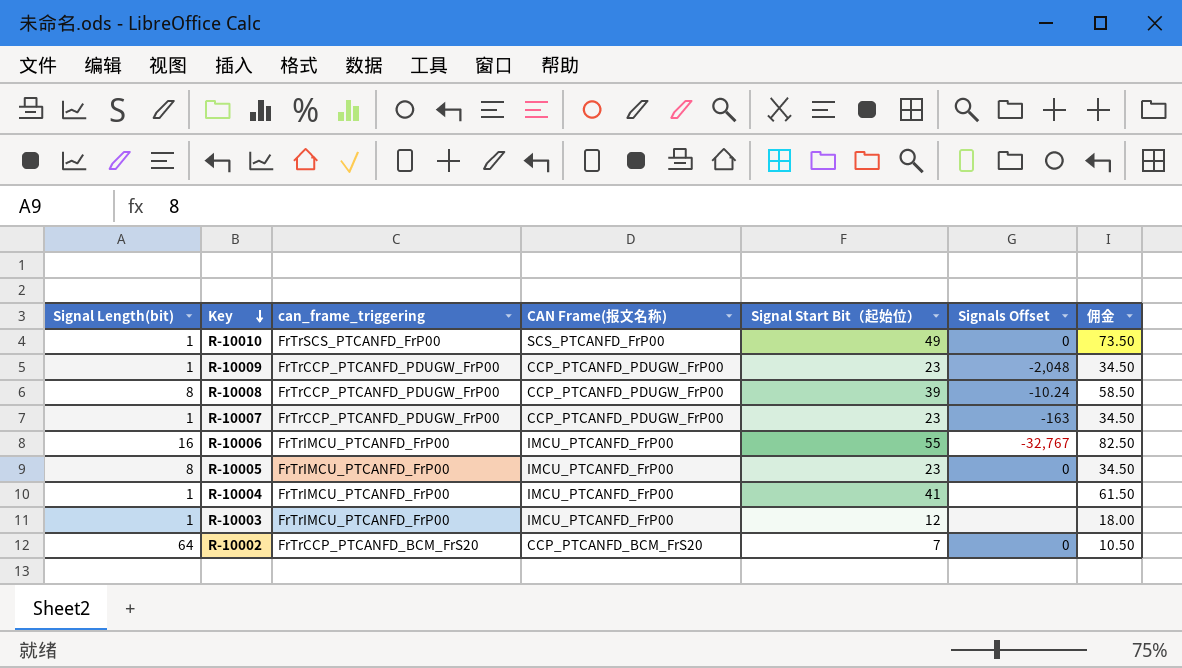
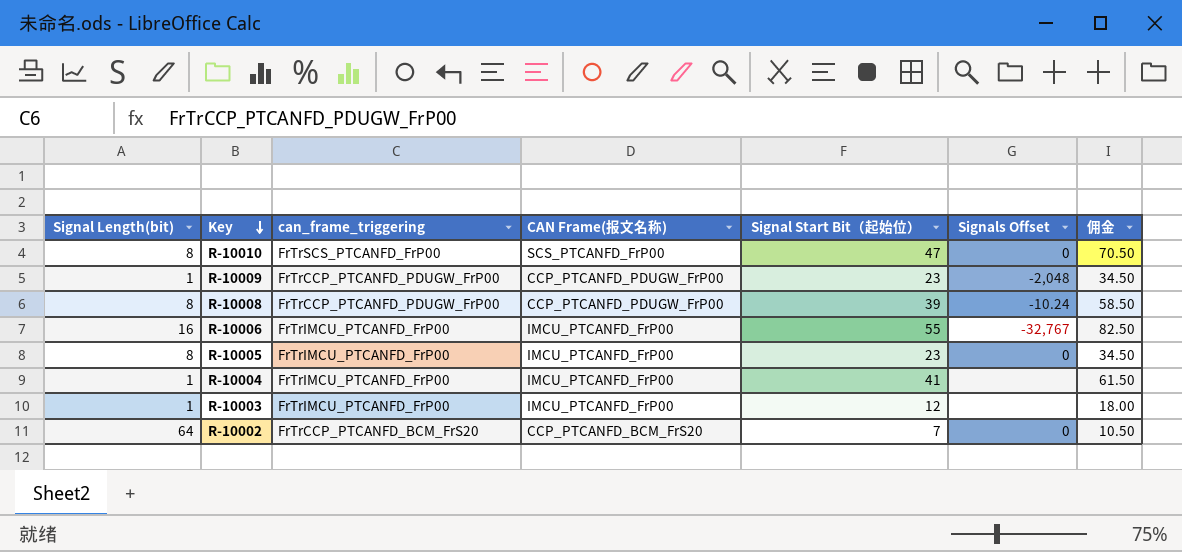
row R-10007: 1 | FrTrCCP_PTCANFD_PDUGW_FrP00 | CCP_PTCANFD_PDUGW_FrP00 | 23 | -163 | 34.50 -> none
R-10010 | Signal Length(bit): 1 -> 8
R-10010 | Signal Start Bit（起始位）: 49 -> 47
R-10010 | 佣金: 73.50 -> 70.50

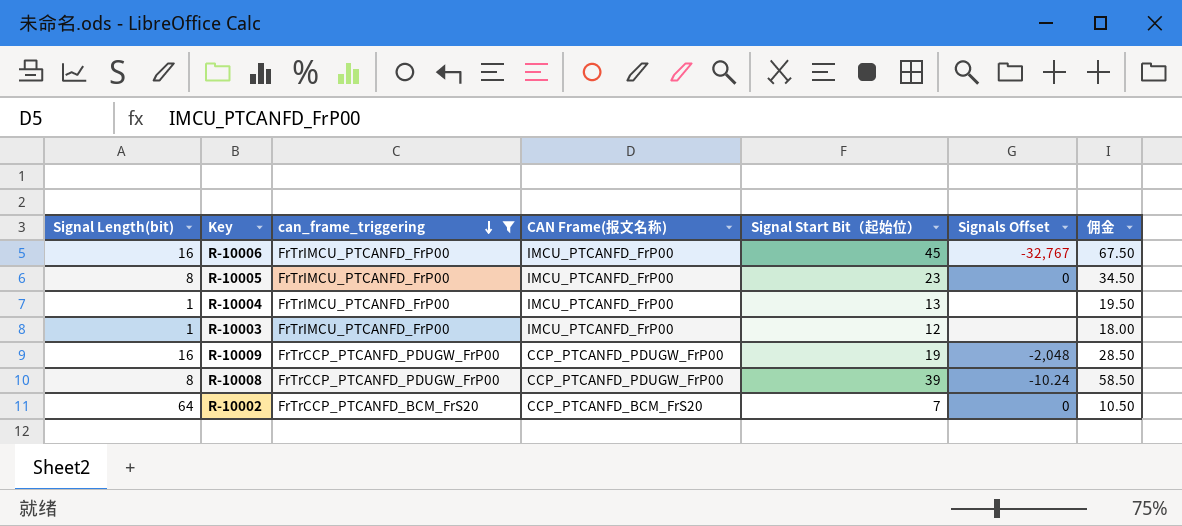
filter: none -> can_frame_triggering != FrTrSCS_PTCANFD_FrP00
row order: Key descending -> can_frame_triggering descending
R-10006 | Signal Start Bit（起始位）: 55 -> 45
R-10006 | 佣金: 82.50 -> 67.50
R-10004 | Signal Start Bit（起始位）: 41 -> 13
R-10004 | 佣金: 61.50 -> 19.50
R-10009 | Signal Length(bit): 1 -> 16
R-10009 | Signal Start Bit（起始位）: 23 -> 19
R-10009 | 佣金: 34.50 -> 28.50

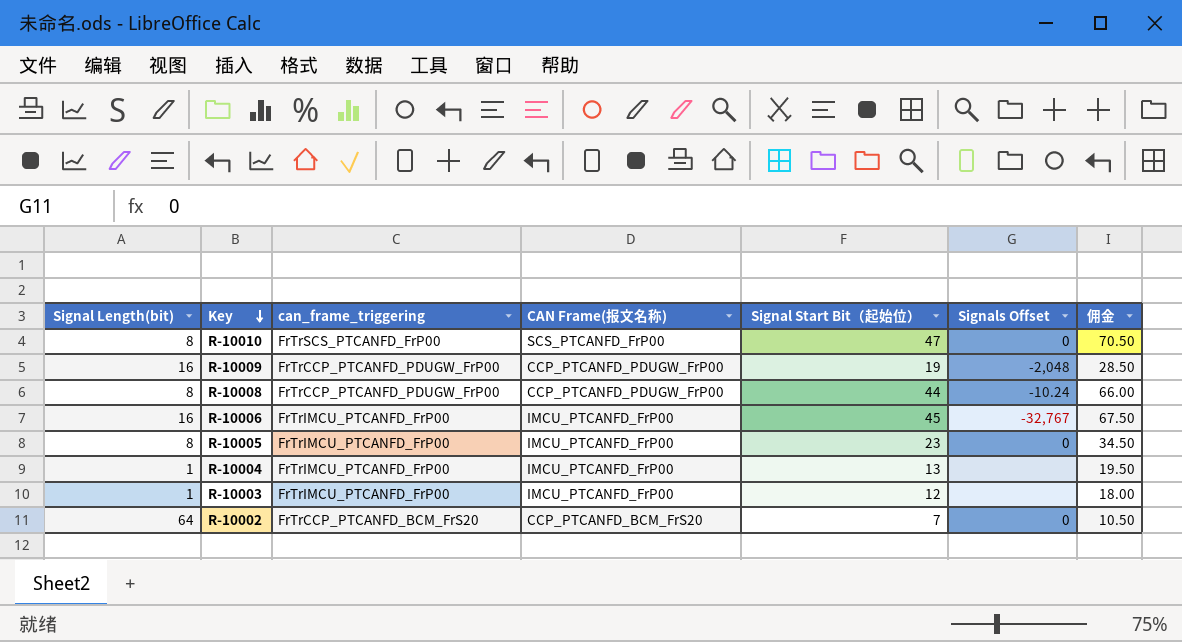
filter: can_frame_triggering != FrTrSCS_PTCANFD_FrP00 -> none
row order: can_frame_triggering descending -> Key descending
R-10008 | Signal Start Bit（起始位）: 39 -> 44
R-10008 | 佣金: 58.50 -> 66.00

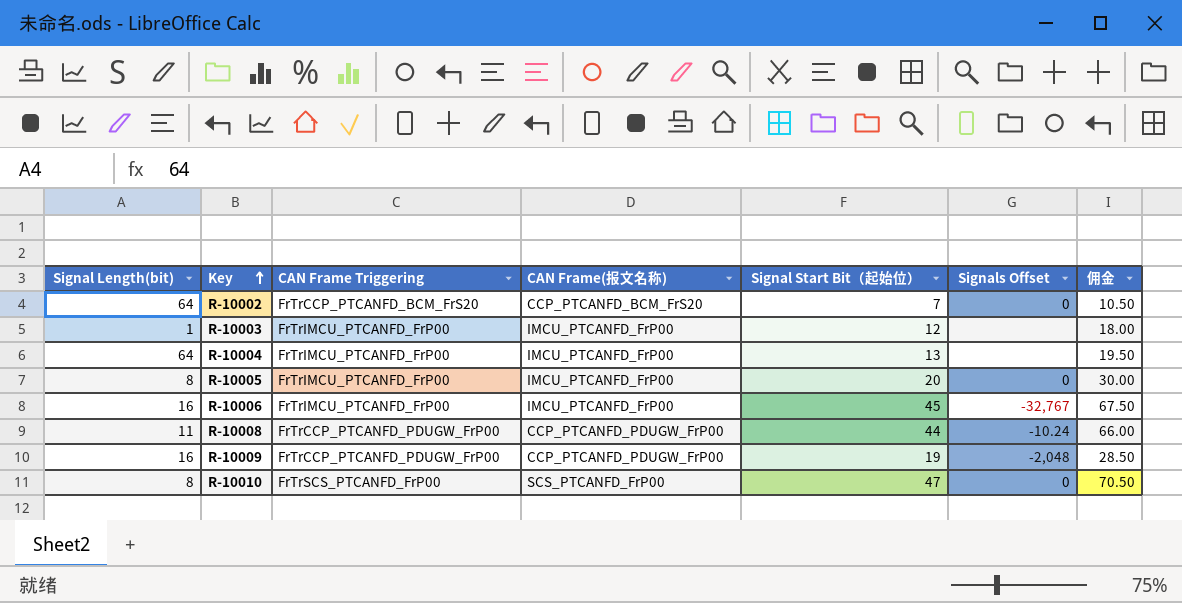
row order: Key descending -> Key ascending
column name: can_frame_triggering -> CAN Frame Triggering
R-10004 | Signal Length(bit): 1 -> 64
R-10005 | Signal Start Bit（起始位）: 23 -> 20
R-10005 | 佣金: 34.50 -> 30.00
R-10008 | Signal Length(bit): 8 -> 11

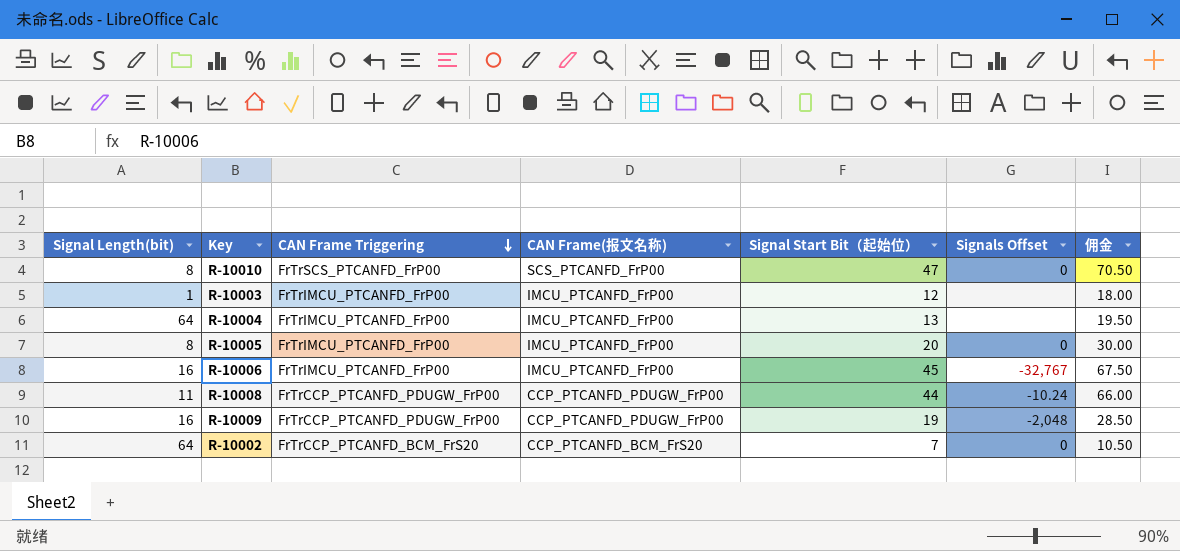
row order: Key ascending -> CAN Frame Triggering descending

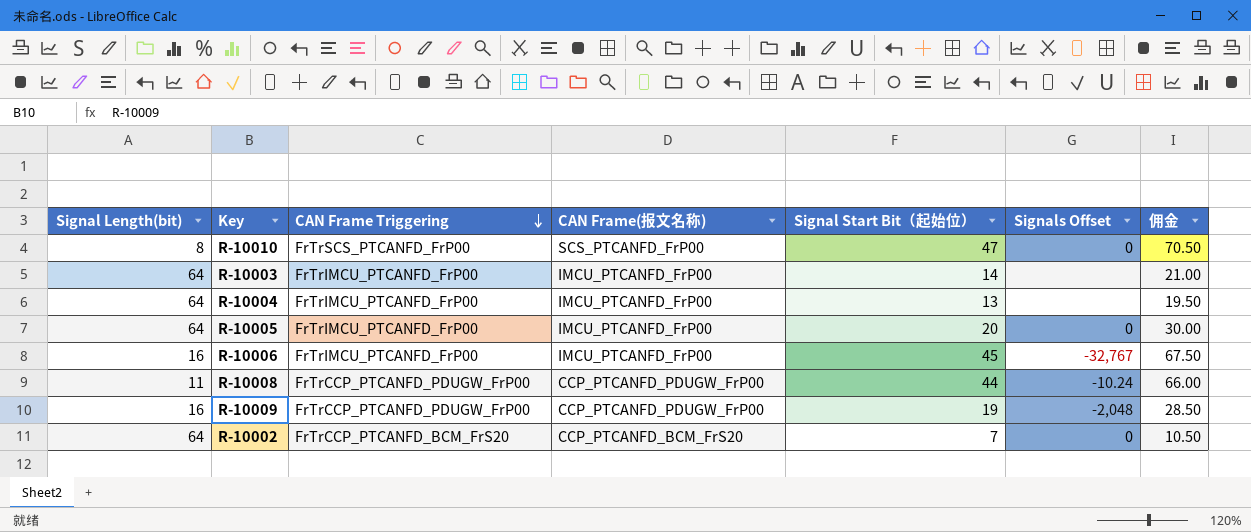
R-10003 | Signal Length(bit): 1 -> 64
R-10003 | Signal Start Bit（起始位）: 12 -> 14
R-10003 | 佣金: 18.00 -> 21.00
R-10005 | Signal Length(bit): 8 -> 64

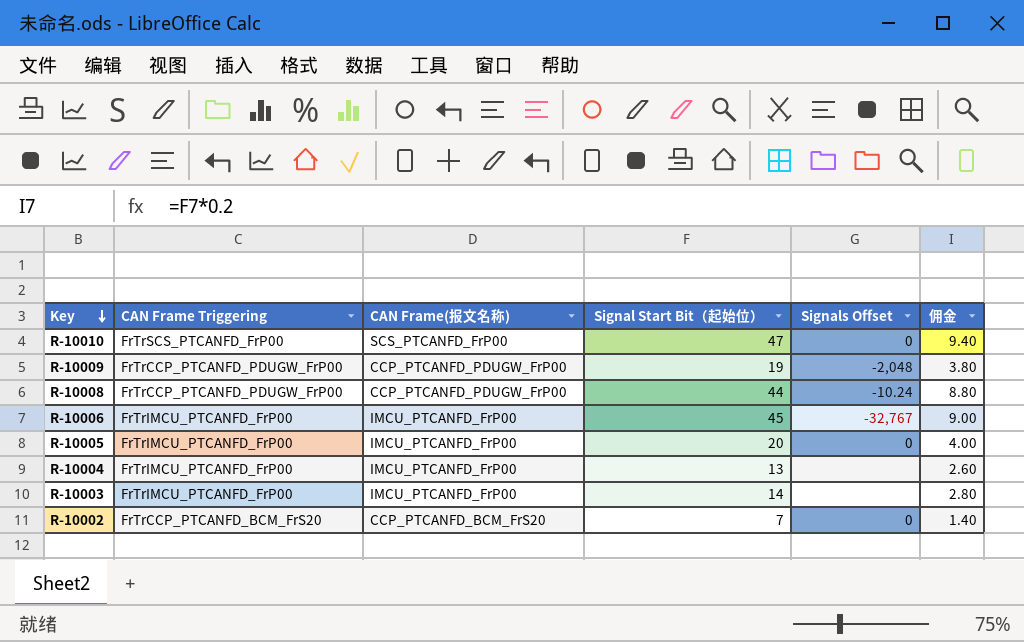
row order: CAN Frame Triggering descending -> Key descending
column Signal Length(bit) | position: 1 -> none
column 佣金 | formula: [Signal Start Bit（起始位）] * 1.5 -> [Signal Start Bit（起始位）] * 0.2

